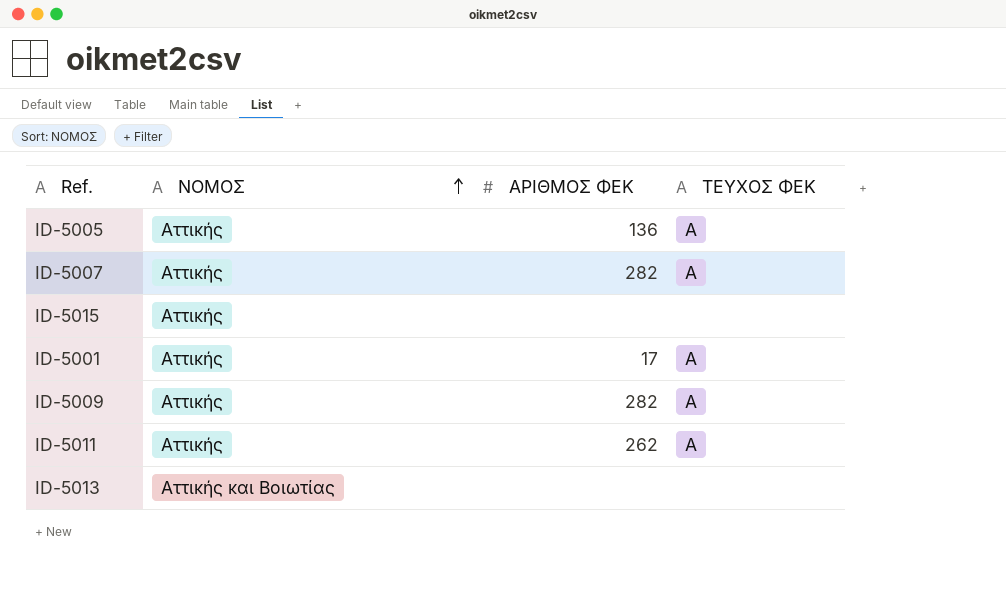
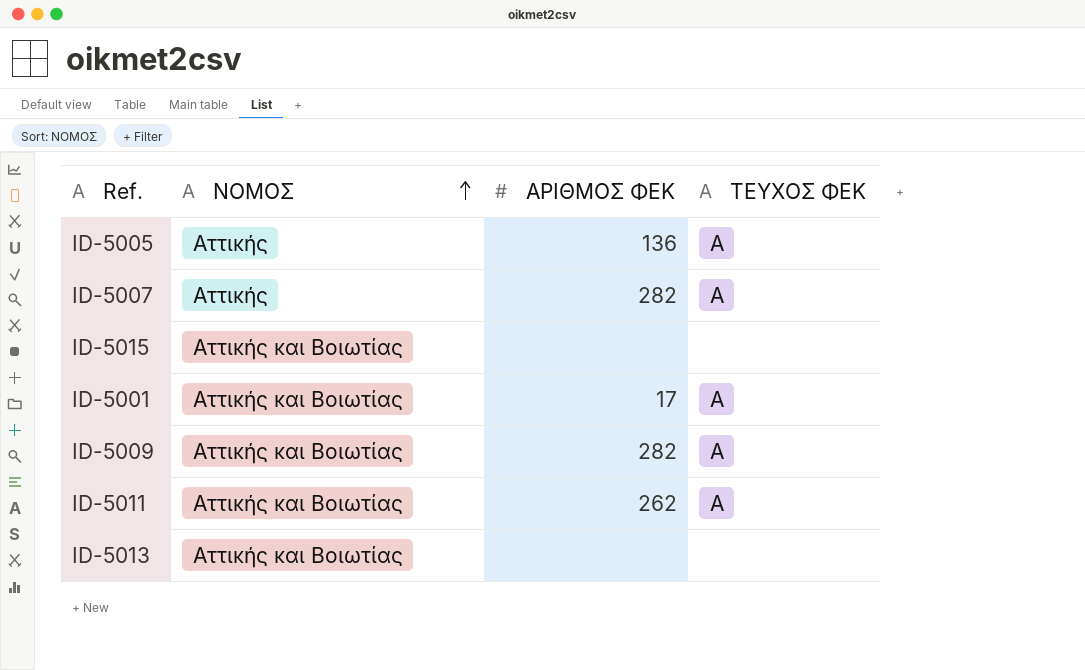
ID-5015 | ΝΟΜΟΣ: Αττικής -> Αττικής και Βοιωτίας
ID-5001 | ΝΟΜΟΣ: Αττικής -> Αττικής και Βοιωτίας
ID-5009 | ΝΟΜΟΣ: Αττικής -> Αττικής και Βοιωτίας
ID-5011 | ΝΟΜΟΣ: Αττικής -> Αττικής και Βοιωτίας

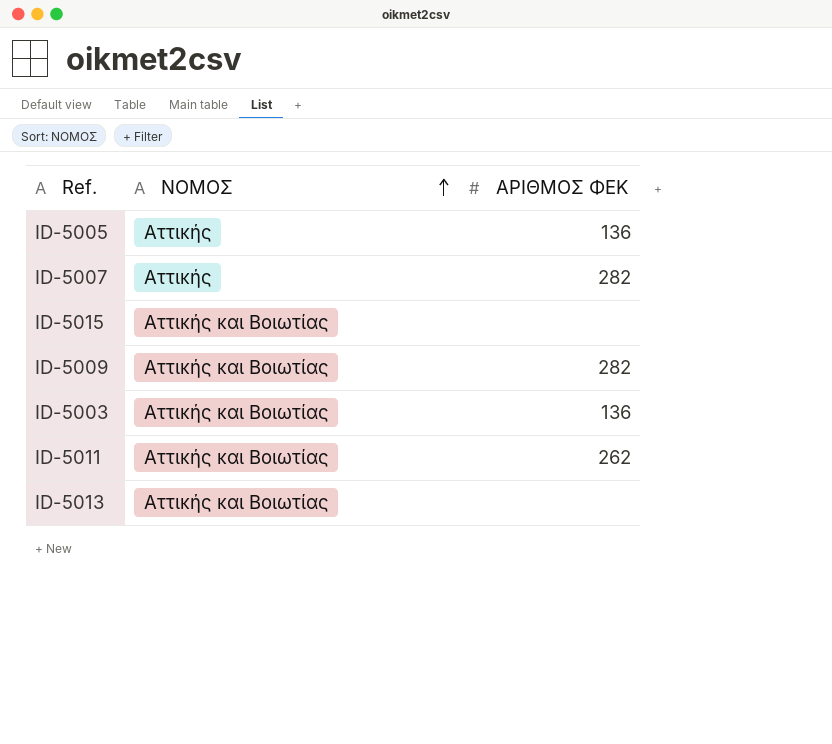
column ΤΕΥΧΟΣ ΦΕΚ | position: 4 -> none
row ID-5001: Αττικής και Βοιωτίας | 17 | Α -> none
row ID-5003: none -> Αττικής και Βοιωτίας | 136

